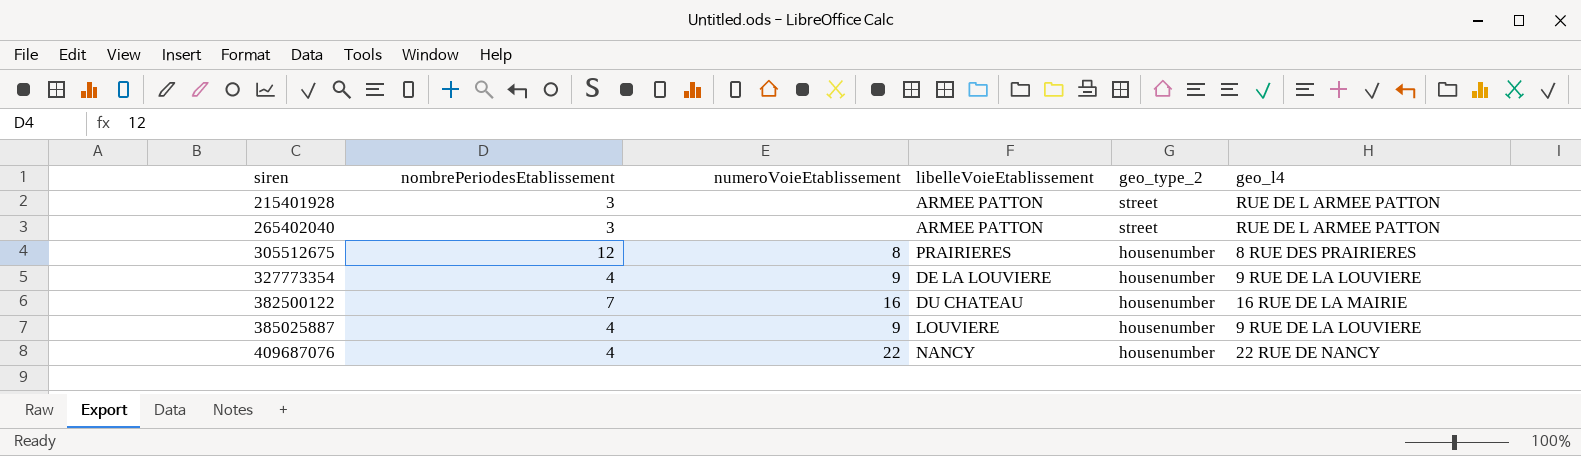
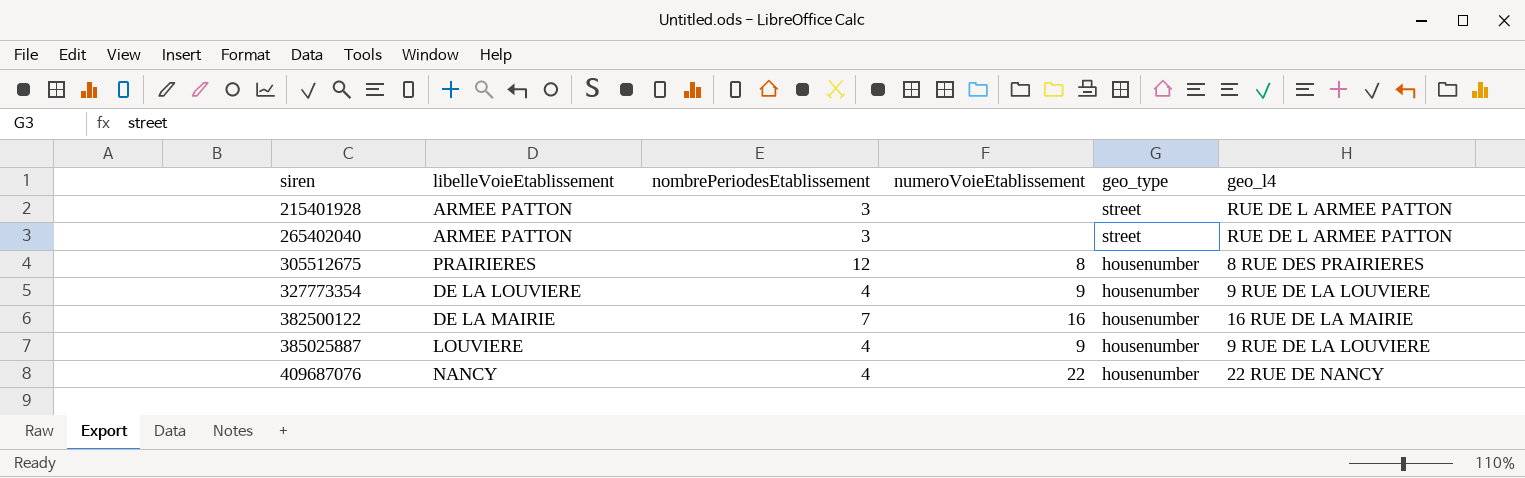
column libelleVoieEtablissement | position: 4 -> 2
column name: geo_type_2 -> geo_type
382500122 | libelleVoieEtablissement: DU CHATEAU -> DE LA MAIRIE

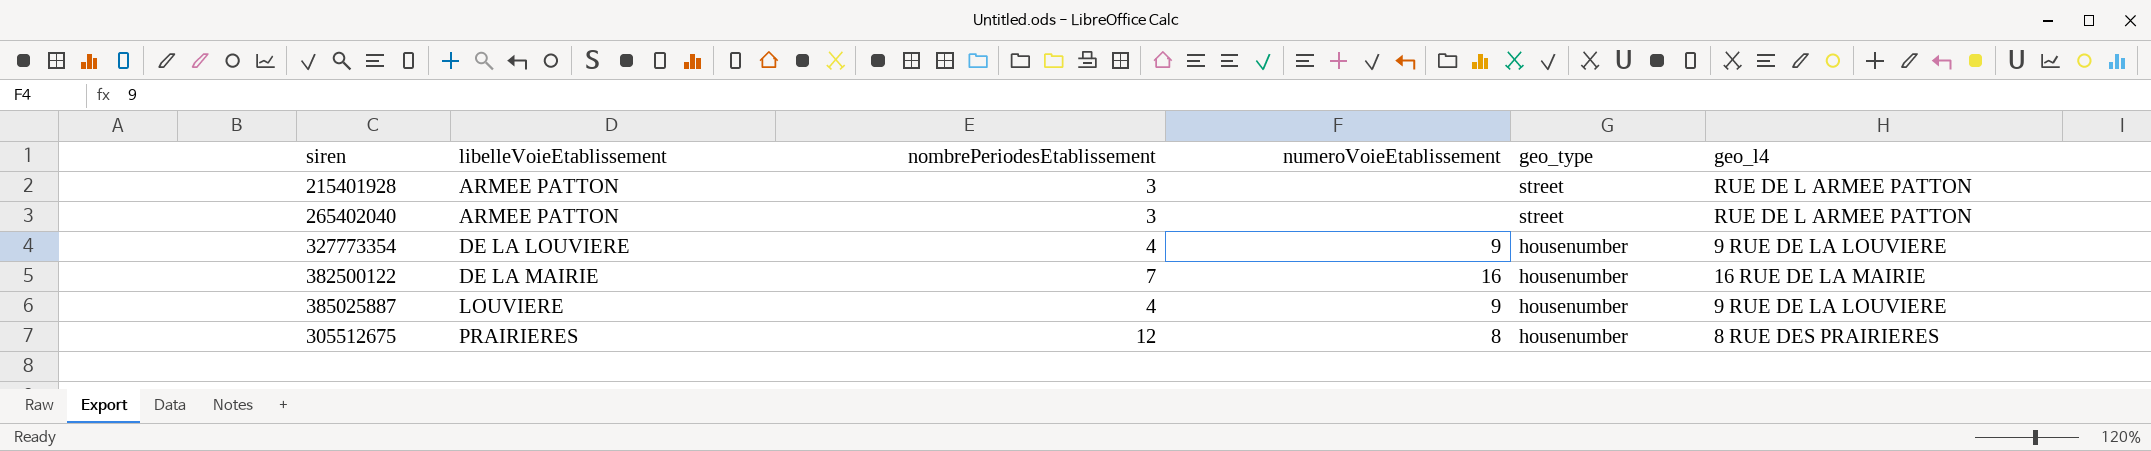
row order: siren ascending -> libelleVoieEtablissement ascending
row 409687076: NANCY | 4 | 22 | housenumber | 22 RUE DE NANCY -> none

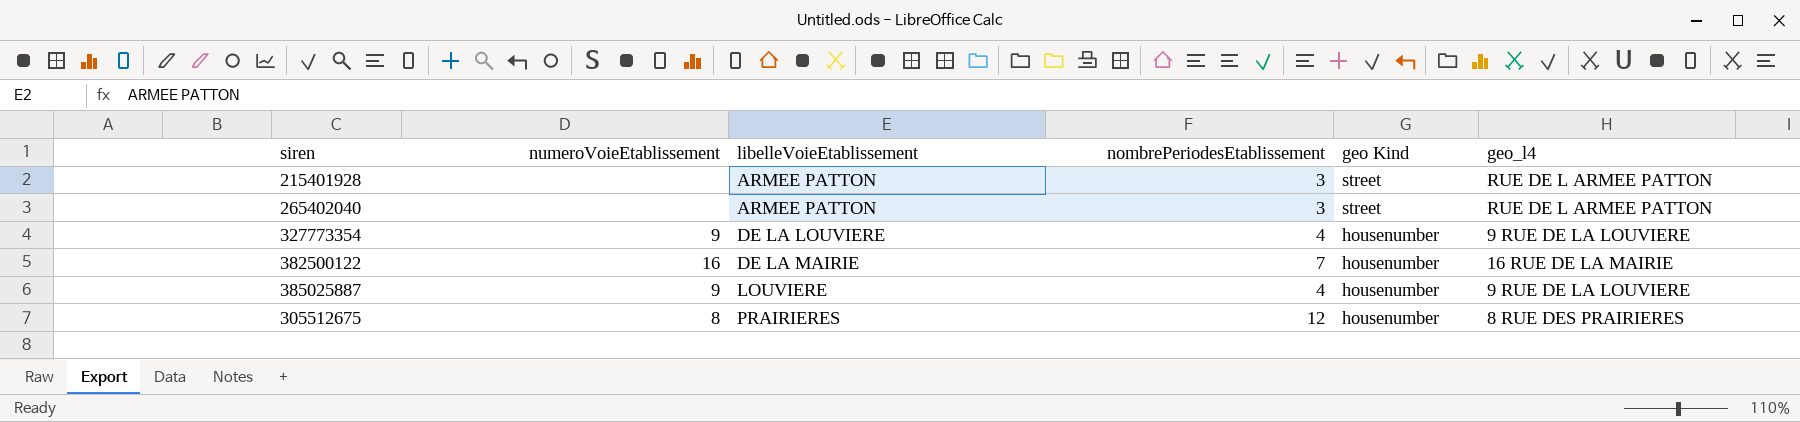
column numeroVoieEtablissement | position: 4 -> 2
column name: geo_type -> geo Kind

